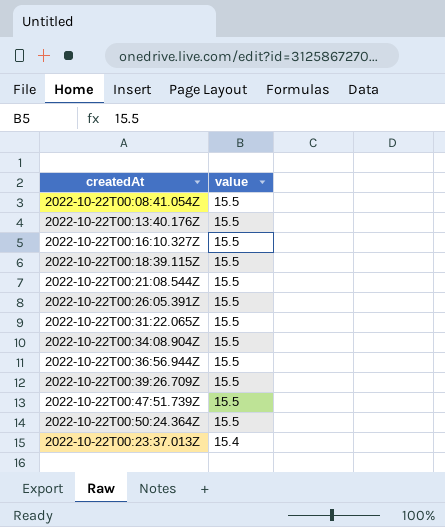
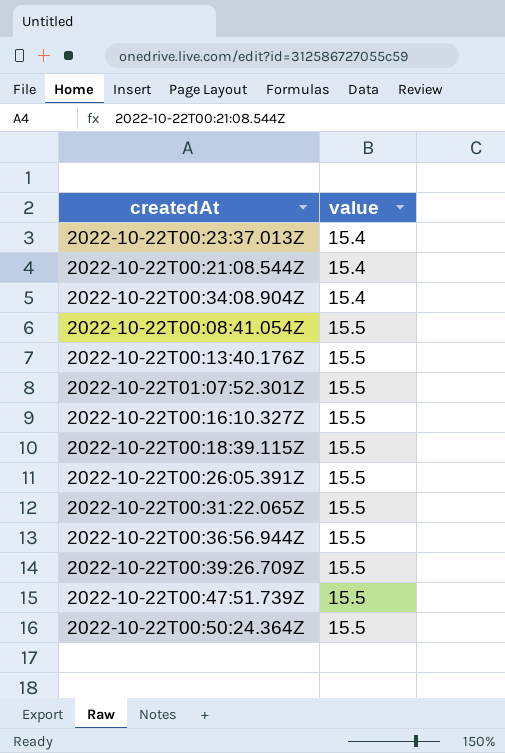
row order: value descending -> value ascending
2022-10-22T00:21:08.544Z | value: 15.5 -> 15.4
2022-10-22T00:34:08.904Z | value: 15.5 -> 15.4
row 2022-10-22T01:07:52.301Z: none -> 15.5

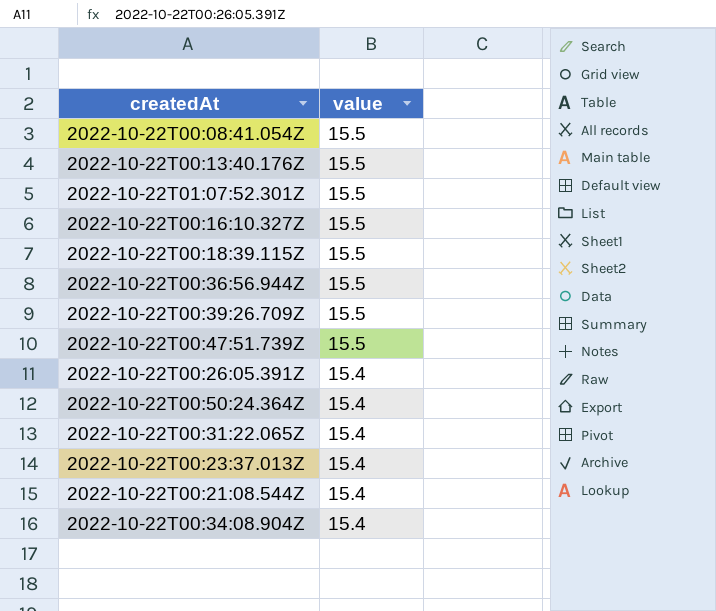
row order: value ascending -> value descending
2022-10-22T00:26:05.391Z | value: 15.5 -> 15.4
2022-10-22T00:50:24.364Z | value: 15.5 -> 15.4
2022-10-22T00:31:22.065Z | value: 15.5 -> 15.4

